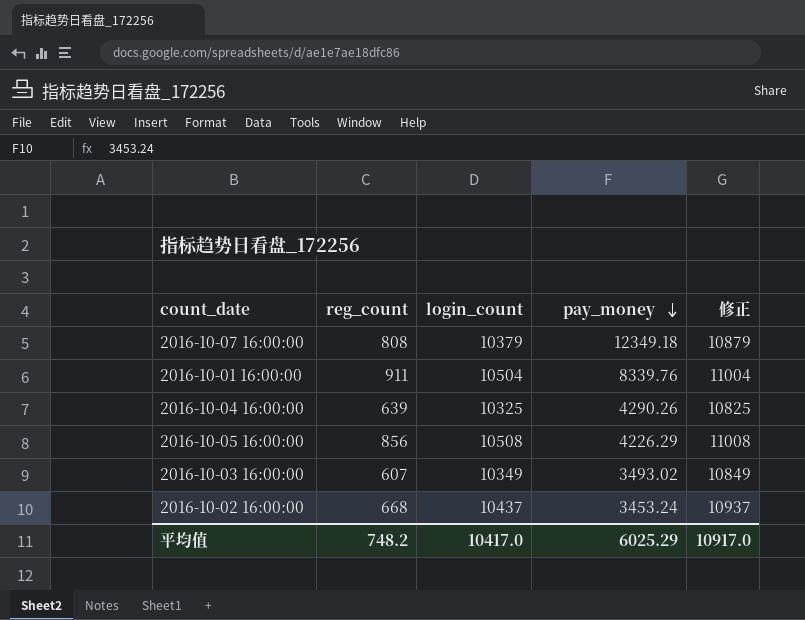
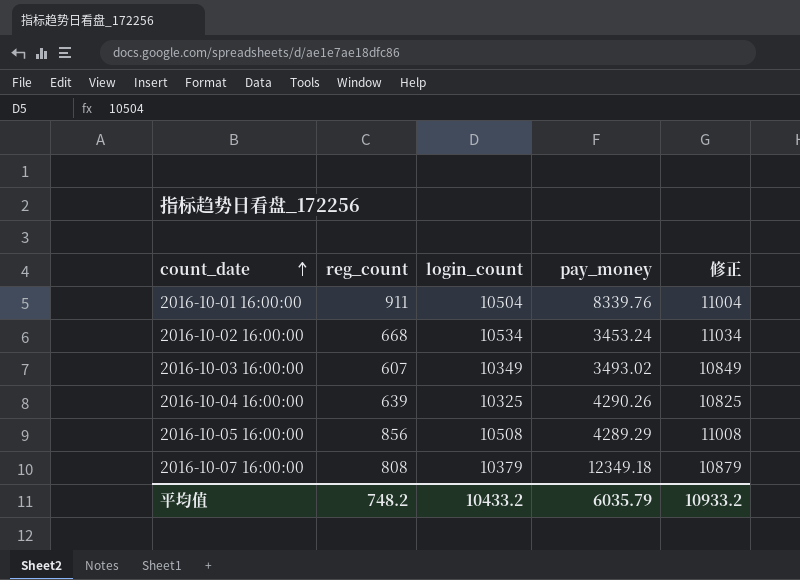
row order: pay_money descending -> count_date ascending
2016-10-02 16:00:00 | login_count: 10437 -> 10534
2016-10-02 16:00:00 | 修正: 10937 -> 11034
2016-10-05 16:00:00 | pay_money: 4226.29 -> 4289.29
平均值 | login_count: 10417.0 -> 10433.2
平均值 | pay_money: 6025.29 -> 6035.79
平均值 | 修正: 10917.0 -> 10933.2

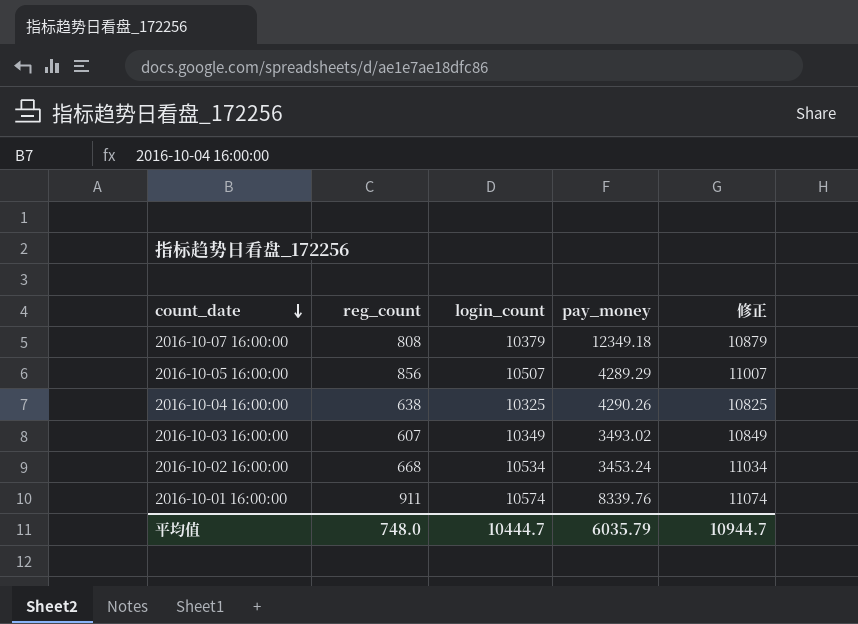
row order: count_date ascending -> count_date descending
2016-10-05 16:00:00 | login_count: 10508 -> 10507
2016-10-05 16:00:00 | 修正: 11008 -> 11007
2016-10-04 16:00:00 | reg_count: 639 -> 638
2016-10-01 16:00:00 | login_count: 10504 -> 10574
2016-10-01 16:00:00 | 修正: 11004 -> 11074
平均值 | reg_count: 748.2 -> 748.0
平均值 | login_count: 10433.2 -> 10444.7
平均值 | 修正: 10933.2 -> 10944.7

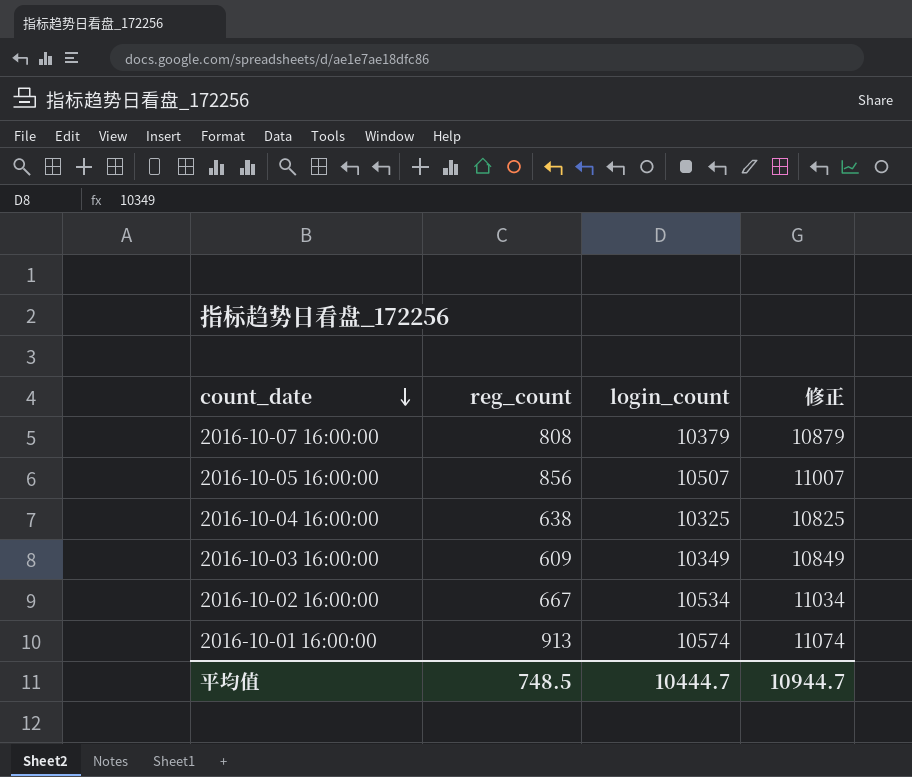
column pay_money | position: 4 -> none
2016-10-03 16:00:00 | reg_count: 607 -> 609
2016-10-02 16:00:00 | reg_count: 668 -> 667
2016-10-01 16:00:00 | reg_count: 911 -> 913
平均值 | reg_count: 748.0 -> 748.5

